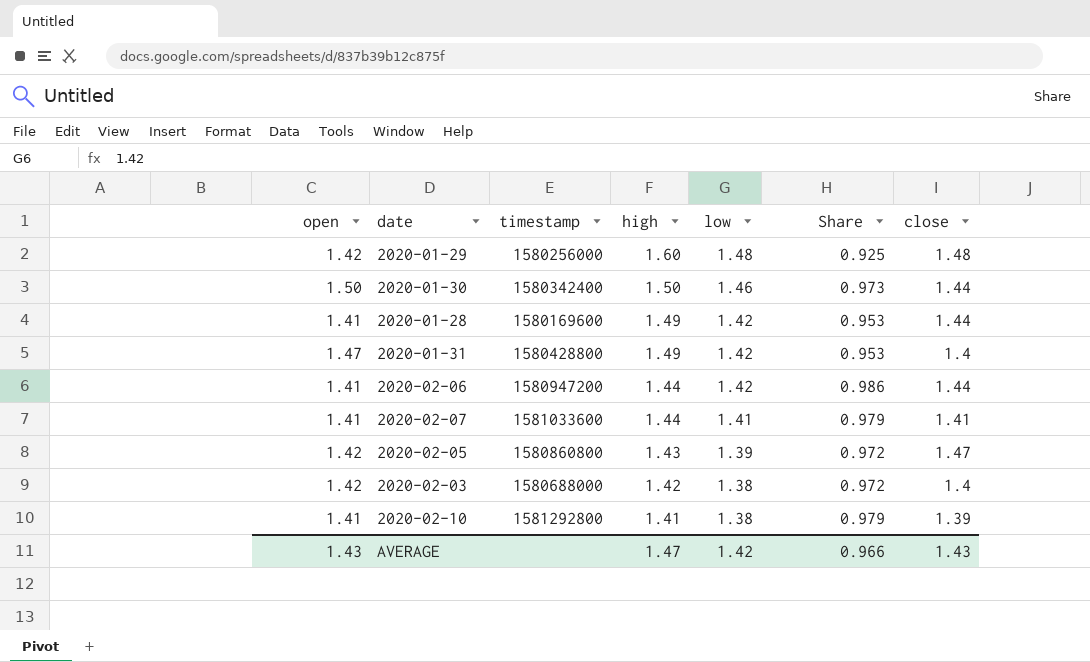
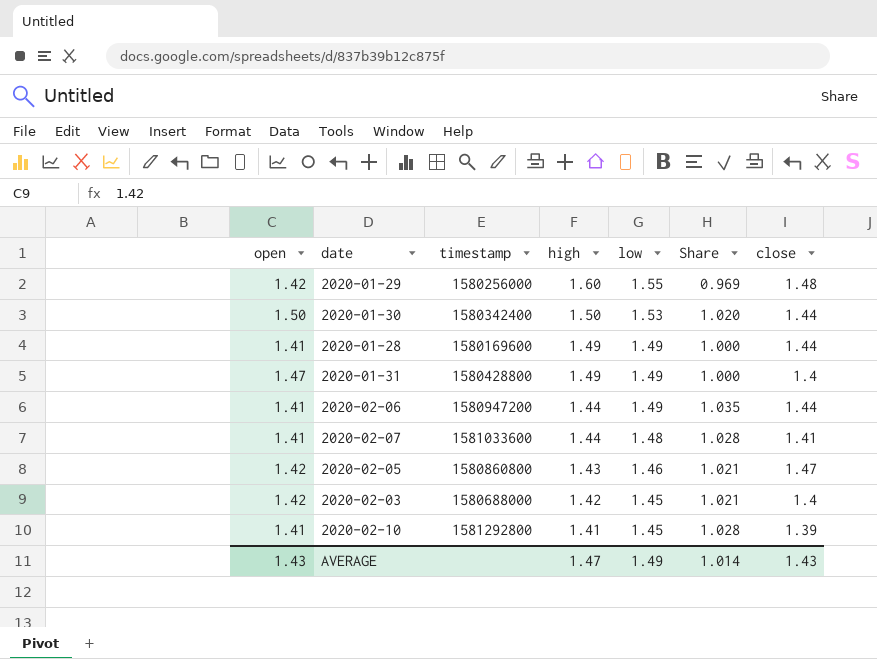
2020-01-29 | low: 1.48 -> 1.55
2020-01-29 | Share: 0.925 -> 0.969
2020-01-30 | low: 1.46 -> 1.53
2020-01-30 | Share: 0.973 -> 1.020
2020-01-28 | low: 1.42 -> 1.49
2020-01-28 | Share: 0.953 -> 1.000
2020-01-31 | low: 1.42 -> 1.49
2020-01-31 | Share: 0.953 -> 1.000
2020-02-06 | low: 1.42 -> 1.49
2020-02-06 | Share: 0.986 -> 1.035
2020-02-07 | low: 1.41 -> 1.48
2020-02-07 | Share: 0.979 -> 1.028
2020-02-05 | low: 1.39 -> 1.46
2020-02-05 | Share: 0.972 -> 1.021
2020-02-03 | low: 1.38 -> 1.45
2020-02-03 | Share: 0.972 -> 1.021
2020-02-10 | low: 1.38 -> 1.45
2020-02-10 | Share: 0.979 -> 1.028
AVERAGE | low: 1.42 -> 1.49
AVERAGE | Share: 0.966 -> 1.014

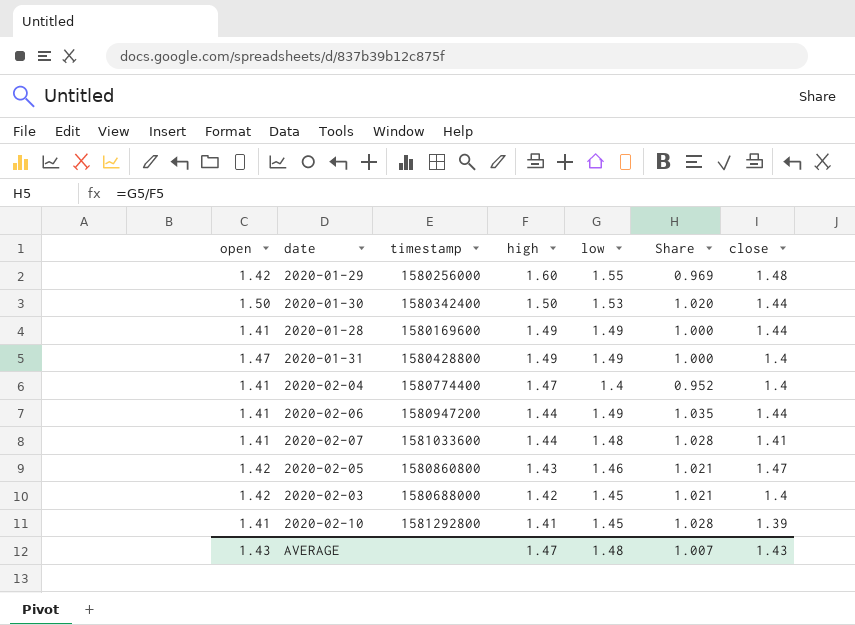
row 2020-02-04: none -> 1.41 | 1580774400 | 1.47 | 1.4 | 0.952 | 1.4
AVERAGE | low: 1.49 -> 1.48
AVERAGE | Share: 1.014 -> 1.007

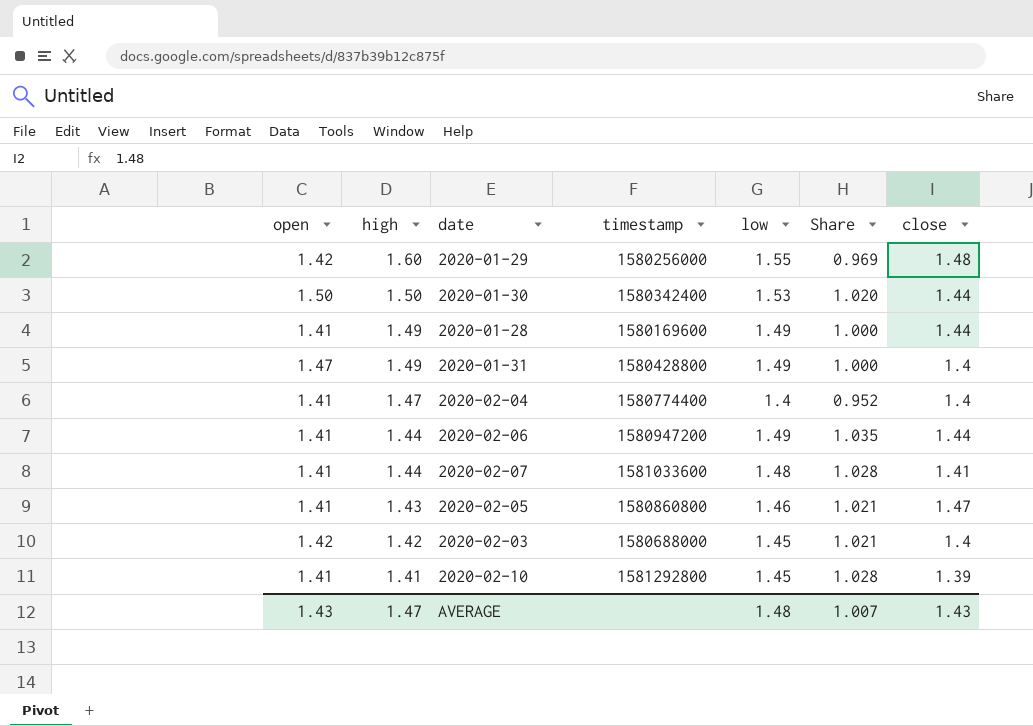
column high | position: 4 -> 2
2020-02-05 | open: 1.42 -> 1.41

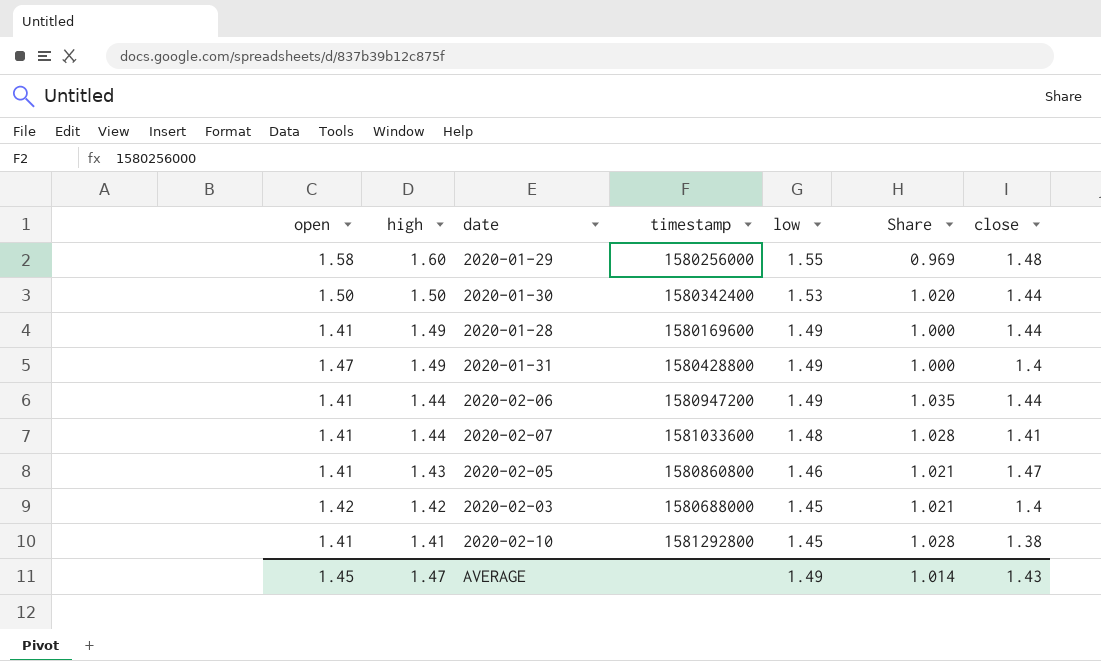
row 2020-02-04: 1.41 | 1.47 | 1580774400 | 1.4 | 0.952 | 1.4 -> none
2020-01-29 | open: 1.42 -> 1.58
2020-02-10 | close: 1.39 -> 1.38
AVERAGE | open: 1.43 -> 1.45
AVERAGE | low: 1.48 -> 1.49
AVERAGE | Share: 1.007 -> 1.014

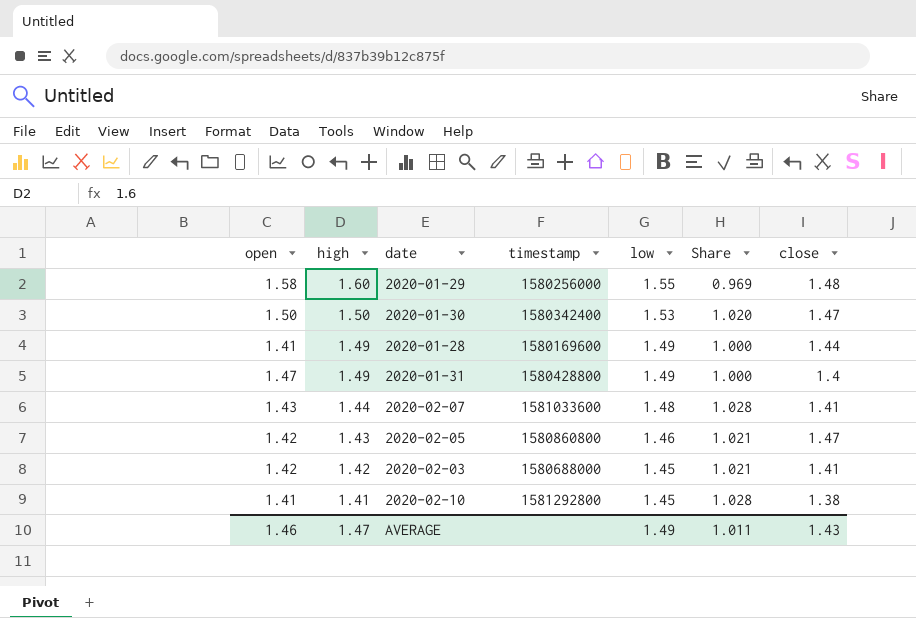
row 2020-02-06: 1.41 | 1.44 | 1580947200 | 1.49 | 1.035 | 1.44 -> none
2020-01-30 | close: 1.44 -> 1.47
2020-02-07 | open: 1.41 -> 1.43
2020-02-05 | open: 1.41 -> 1.42
2020-02-03 | close: 1.4 -> 1.41
AVERAGE | open: 1.45 -> 1.46
AVERAGE | Share: 1.014 -> 1.011

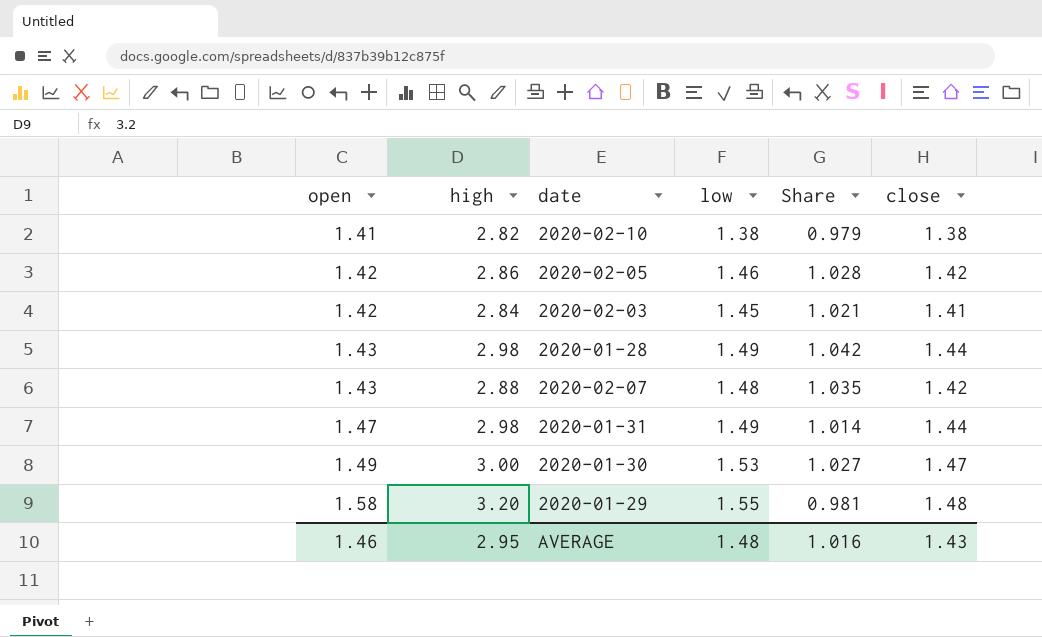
row order: high descending -> open ascending
column timestamp | position: 4 -> none
column Share | formula: [low] / [high] -> [low] / [open]
2020-02-10 | high: 1.41 -> 2.82
2020-02-10 | low: 1.45 -> 1.38
2020-02-05 | high: 1.43 -> 2.86
2020-02-05 | close: 1.47 -> 1.42
2020-02-03 | high: 1.42 -> 2.84
2020-01-28 | open: 1.41 -> 1.43
2020-01-28 | high: 1.49 -> 2.98
2020-02-07 | high: 1.44 -> 2.88
2020-02-07 | close: 1.41 -> 1.42
2020-01-31 | high: 1.49 -> 2.98
2020-01-31 | close: 1.4 -> 1.44
2020-01-30 | open: 1.50 -> 1.49
2020-01-30 | high: 1.50 -> 3.00
2020-01-29 | high: 1.60 -> 3.20
AVERAGE | high: 1.47 -> 2.95
AVERAGE | low: 1.49 -> 1.48
AVERAGE | Share: 1.011 -> 1.016

